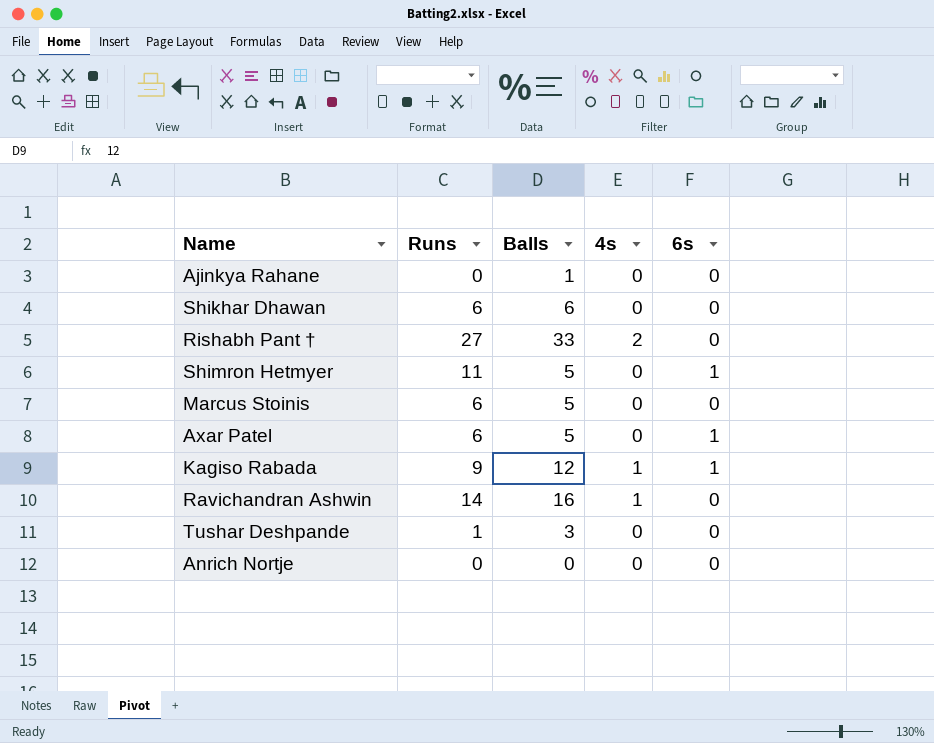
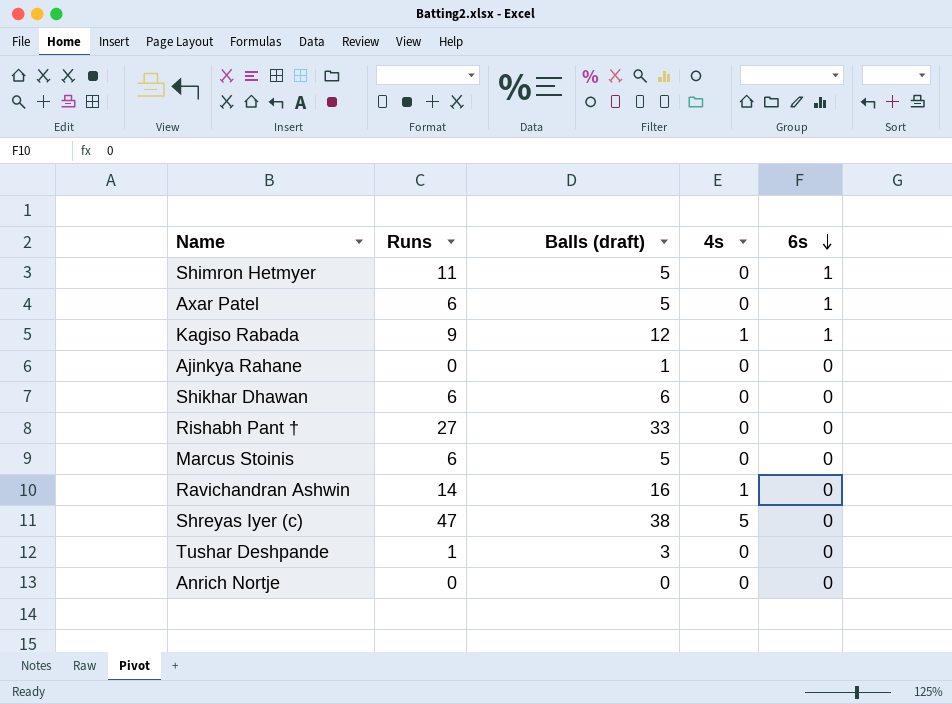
row order: none -> 6s descending
column name: Balls -> Balls (draft)
Rishabh Pant † | 4s: 2 -> 0
row Shreyas Iyer (c): none -> 47 | 38 | 5 | 0

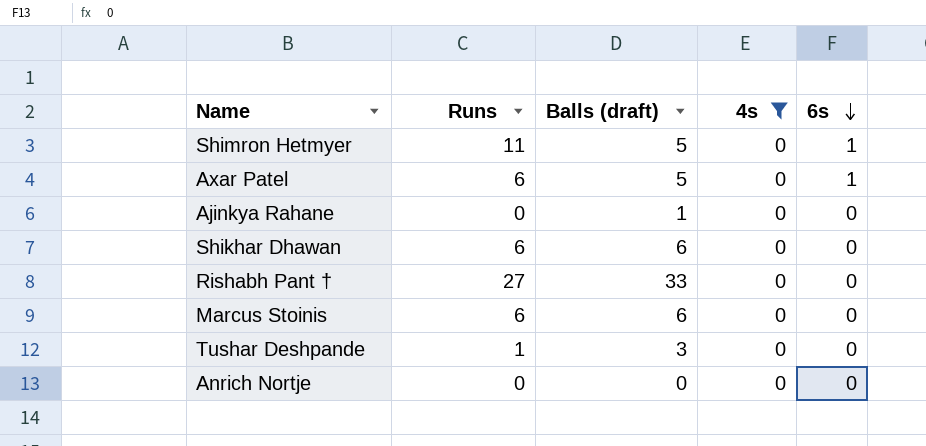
filter: none -> 4s = 0
Marcus Stoinis | Balls (draft): 5 -> 6

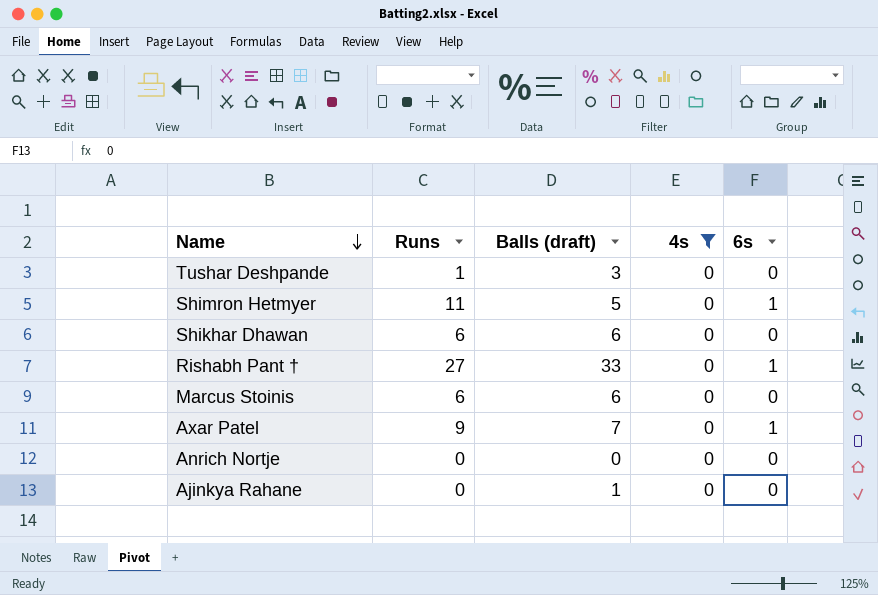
row order: 6s descending -> Name descending
Rishabh Pant † | 6s: 0 -> 1
Axar Patel | Runs: 6 -> 9
Axar Patel | Balls (draft): 5 -> 7

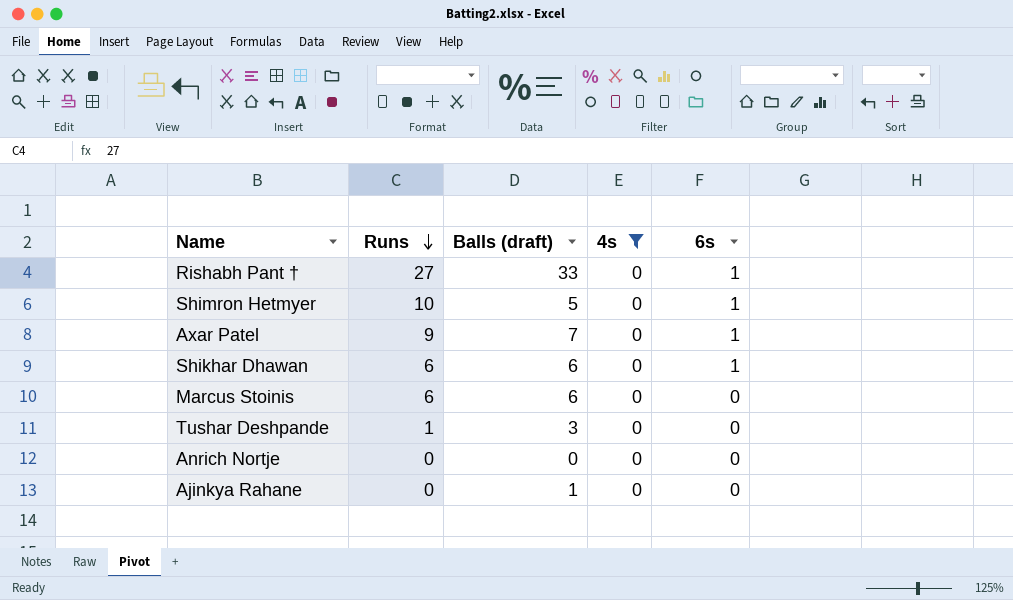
row order: Name descending -> Runs descending
Shimron Hetmyer | Runs: 11 -> 10
Shikhar Dhawan | 6s: 0 -> 1

